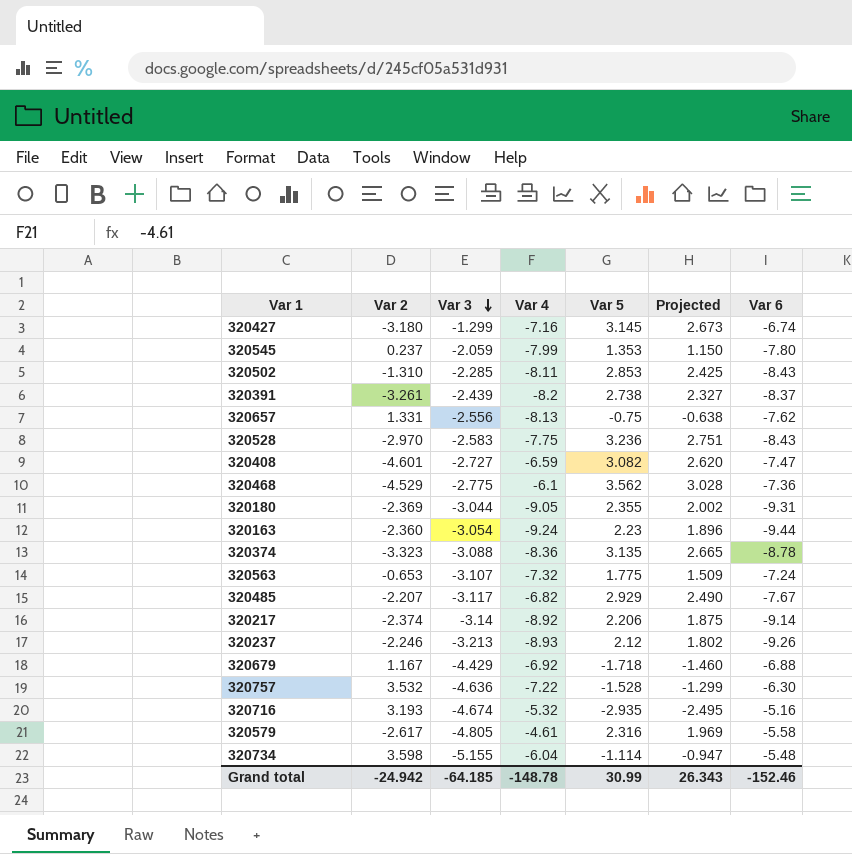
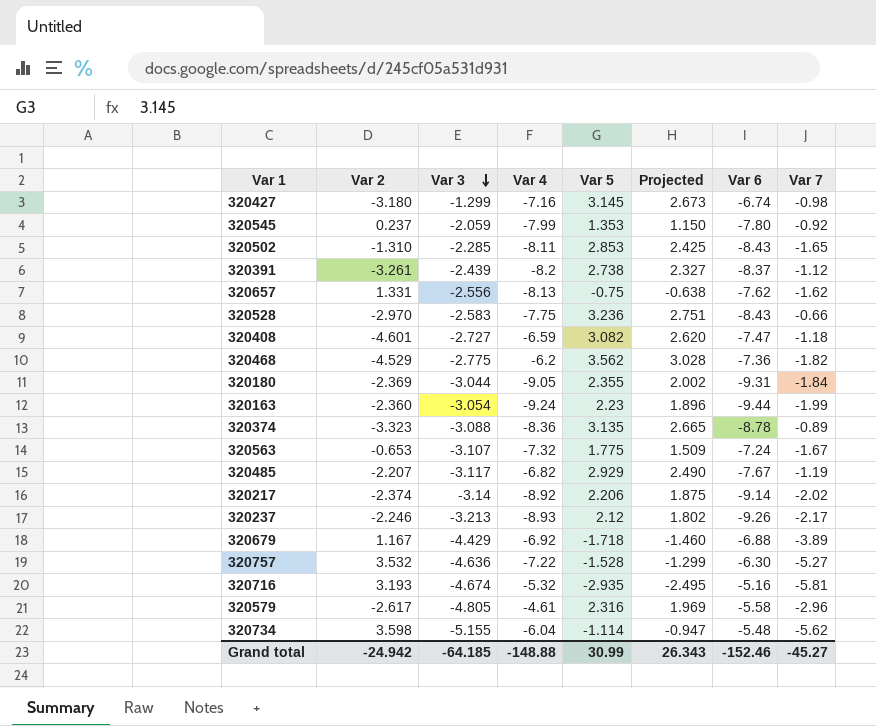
column Var 7 | position: none -> 8
320468 | Var 4: -6.1 -> -6.2
Grand total | Var 4: -148.78 -> -148.88

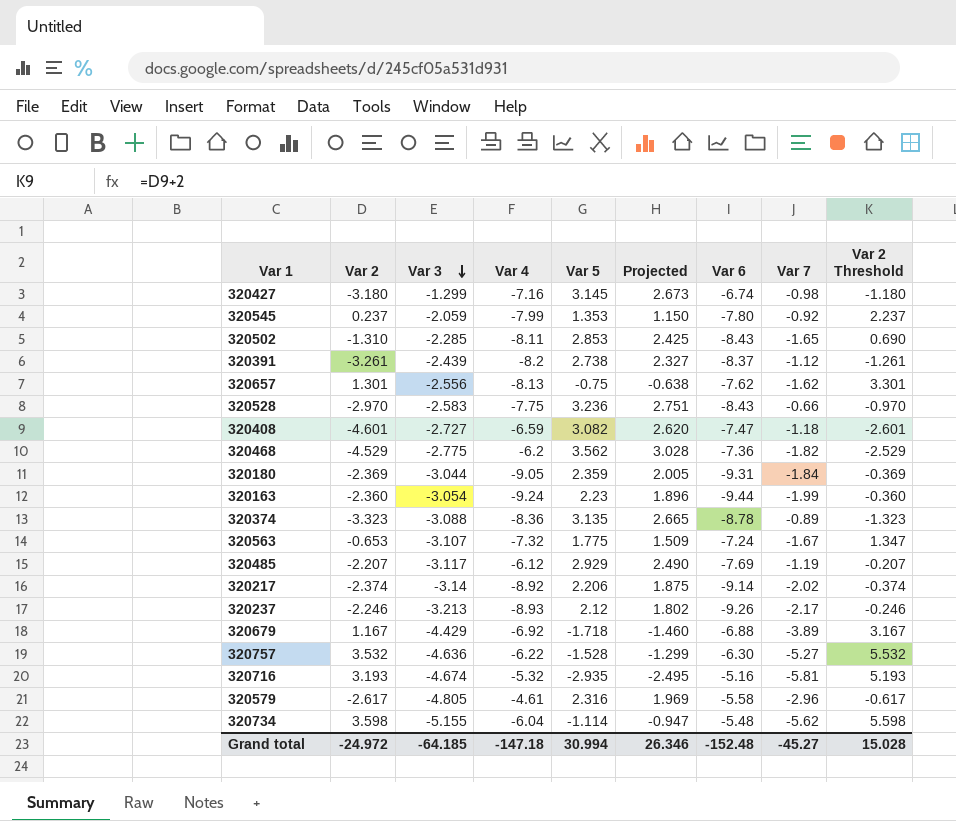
column Var 2 Threshold | formula: none -> [Var 2] + 2
320657 | Var 2: 1.331 -> 1.301
320180 | Var 5: 2.355 -> 2.359
320180 | Projected: 2.002 -> 2.005
320485 | Var 4: -6.82 -> -6.12
320485 | Var 6: -7.67 -> -7.69
320757 | Var 4: -7.22 -> -6.22
Grand total | Var 2: -24.942 -> -24.972
Grand total | Var 4: -148.88 -> -147.18
Grand total | Var 5: 30.99 -> 30.994
Grand total | Projected: 26.343 -> 26.346
Grand total | Var 6: -152.46 -> -152.48

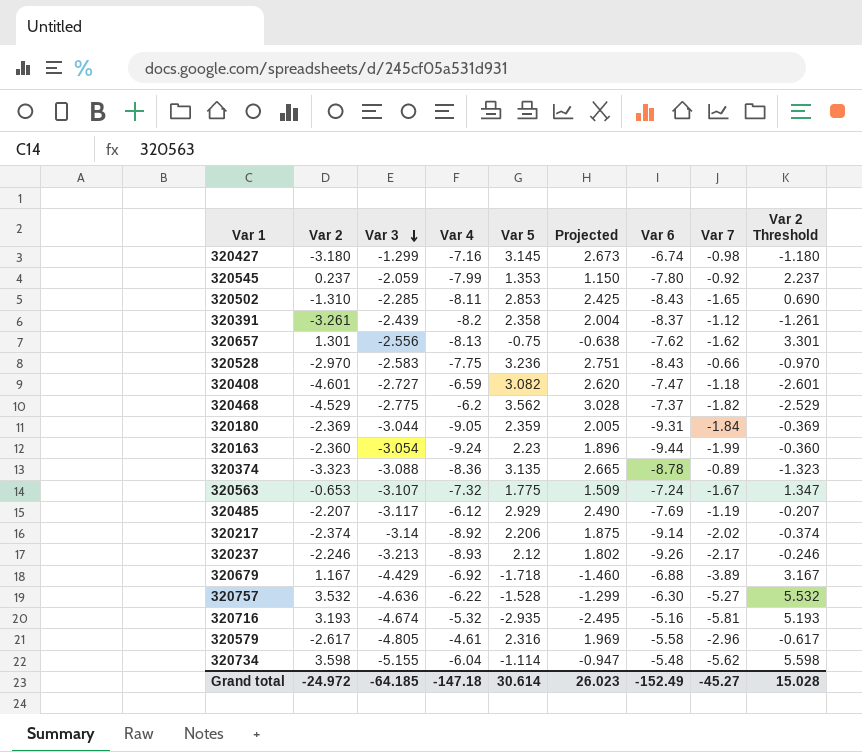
320391 | Var 5: 2.738 -> 2.358
320391 | Projected: 2.327 -> 2.004
320468 | Var 6: -7.36 -> -7.37
Grand total | Var 5: 30.994 -> 30.614
Grand total | Projected: 26.346 -> 26.023
Grand total | Var 6: -152.48 -> -152.49

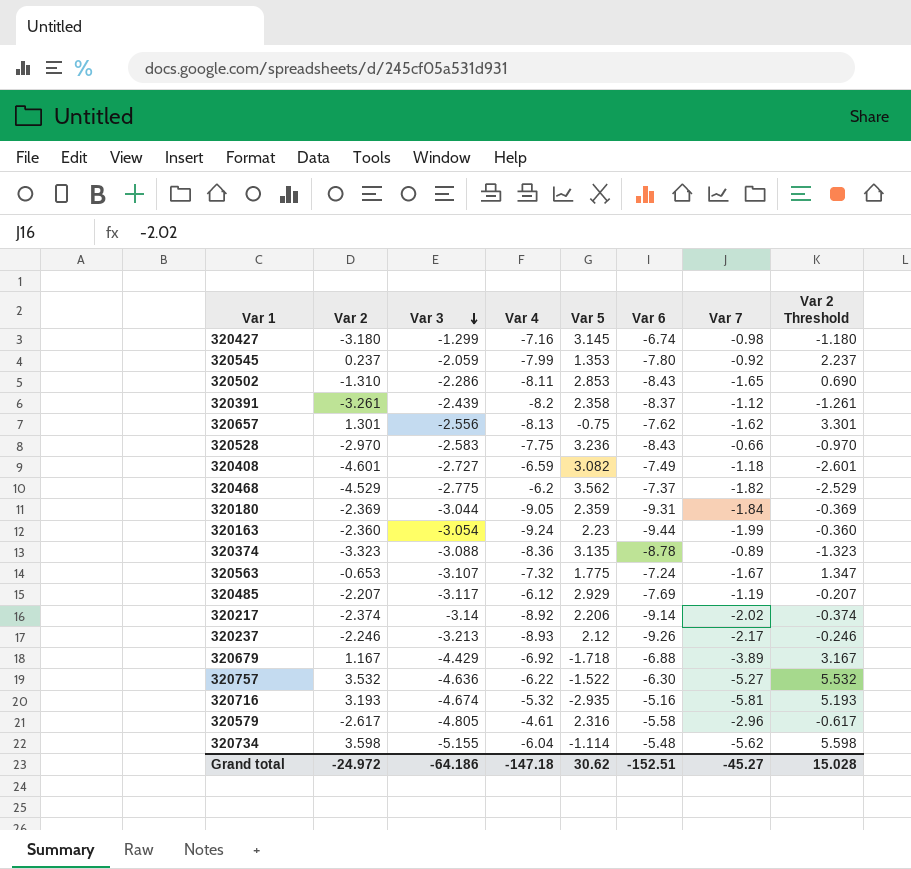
column Projected | formula: [Var 5] * 0.85 -> none
320502 | Var 3: -2.285 -> -2.286
320408 | Var 6: -7.47 -> -7.49
320757 | Var 5: -1.528 -> -1.522
Grand total | Var 3: -64.185 -> -64.186
Grand total | Var 5: 30.614 -> 30.62
Grand total | Var 6: -152.49 -> -152.51

